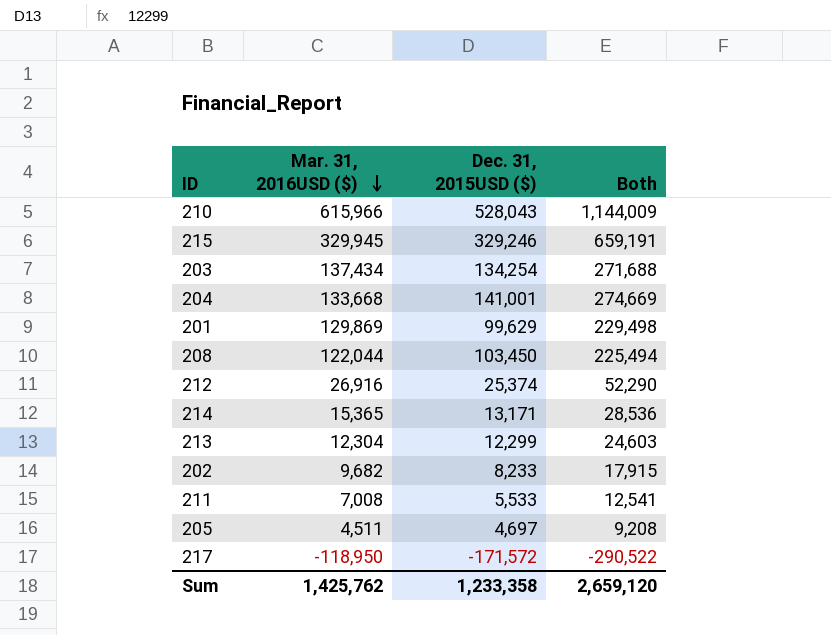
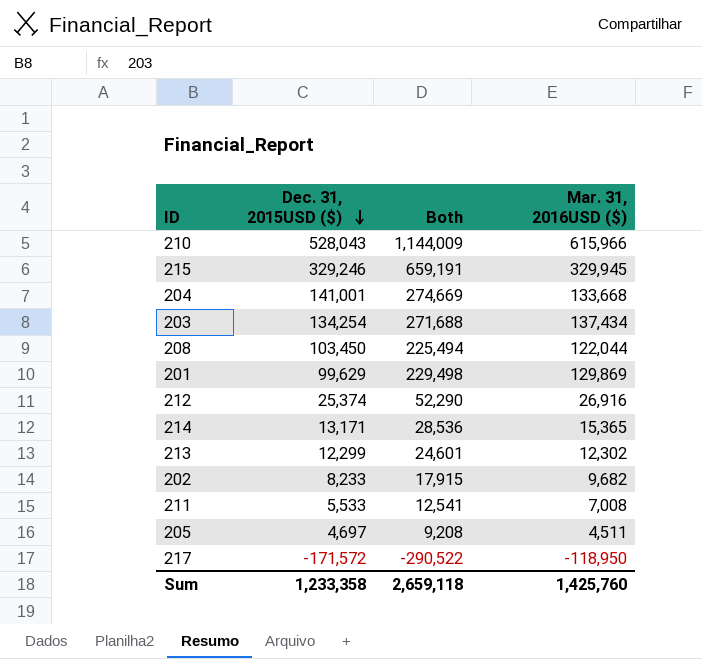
row order: Mar. 31, 2016USD ($) descending -> Dec. 31, 2015USD ($) descending
column Mar. 31, 2016USD ($) | position: 2 -> 4
213 | Both: 24,603 -> 24,601
213 | Mar. 31, 2016USD ($): 12,304 -> 12,302
Sum | Both: 2,659,120 -> 2,659,118
Sum | Mar. 31, 2016USD ($): 1,425,762 -> 1,425,760

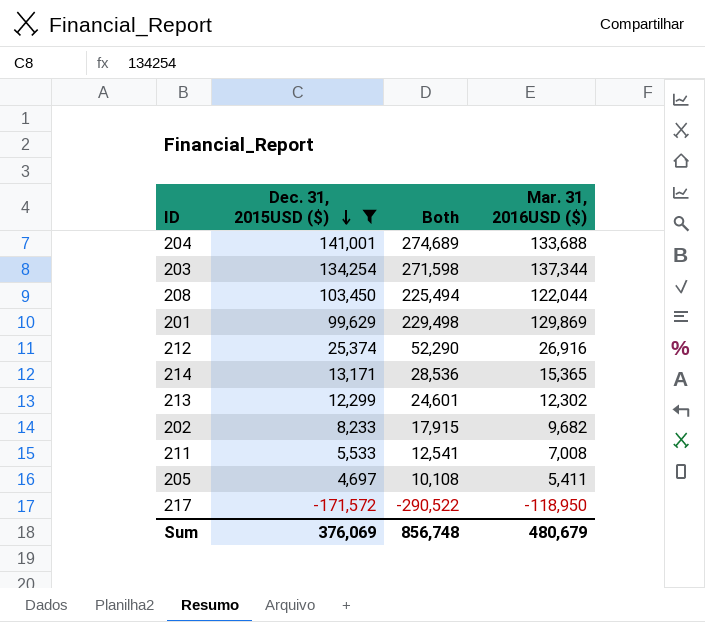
filter: none -> Dec. 31, 2015USD ($) <= 141,001
204 | Both: 274,669 -> 274,689
204 | Mar. 31, 2016USD ($): 133,668 -> 133,688
203 | Both: 271,688 -> 271,598
203 | Mar. 31, 2016USD ($): 137,434 -> 137,344
205 | Both: 9,208 -> 10,108
205 | Mar. 31, 2016USD ($): 4,511 -> 5,411
Sum | Dec. 31, 2015USD ($): 1,233,358 -> 376,069
Sum | Both: 2,659,118 -> 856,748
Sum | Mar. 31, 2016USD ($): 1,425,760 -> 480,679

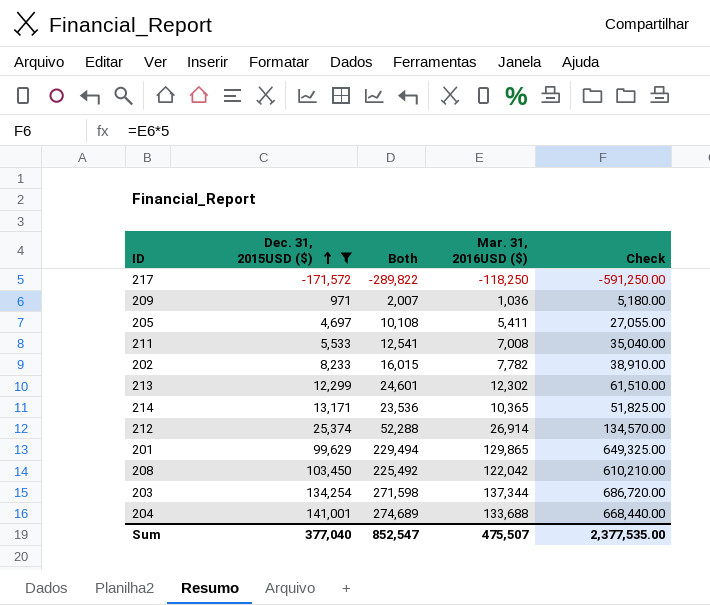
row order: Dec. 31, 2015USD ($) descending -> Dec. 31, 2015USD ($) ascending
column Check | formula: none -> [Mar. 31, 2016USD ($)] * 5
217 | Both: -290,522 -> -289,822
217 | Mar. 31, 2016USD ($): -118,950 -> -118,250
row 209: none -> 971 | 2,007 | 1,036 | 5,180.00
202 | Both: 17,915 -> 16,015
202 | Mar. 31, 2016USD ($): 9,682 -> 7,782
214 | Both: 28,536 -> 23,536
214 | Mar. 31, 2016USD ($): 15,365 -> 10,365
212 | Both: 52,290 -> 52,288
212 | Mar. 31, 2016USD ($): 26,916 -> 26,914
201 | Both: 229,498 -> 229,494
201 | Mar. 31, 2016USD ($): 129,869 -> 129,865
208 | Both: 225,494 -> 225,492
208 | Mar. 31, 2016USD ($): 122,044 -> 122,042
Sum | Dec. 31, 2015USD ($): 376,069 -> 377,040
Sum | Both: 856,748 -> 852,547
Sum | Mar. 31, 2016USD ($): 480,679 -> 475,507

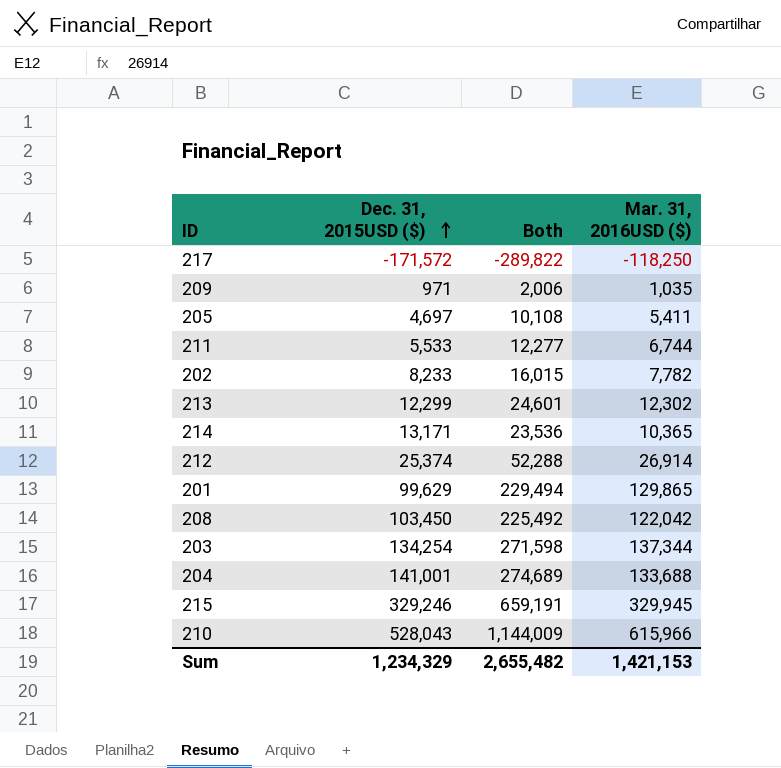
filter: Dec. 31, 2015USD ($) <= 141,001 -> none
column Check | formula: [Mar. 31, 2016USD ($)] * 5 -> none
209 | Both: 2,007 -> 2,006
209 | Mar. 31, 2016USD ($): 1,036 -> 1,035
211 | Both: 12,541 -> 12,277
211 | Mar. 31, 2016USD ($): 7,008 -> 6,744
Sum | Dec. 31, 2015USD ($): 377,040 -> 1,234,329
Sum | Both: 852,547 -> 2,655,482
Sum | Mar. 31, 2016USD ($): 475,507 -> 1,421,153

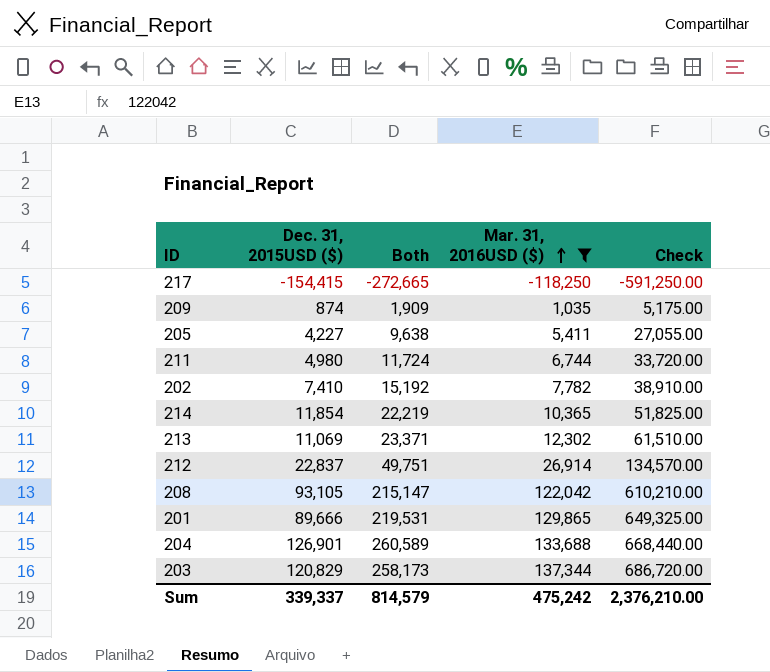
filter: none -> Mar. 31, 2016USD ($) <= 137,344
row order: Dec. 31, 2015USD ($) ascending -> Mar. 31, 2016USD ($) ascending
column Check | formula: none -> [Mar. 31, 2016USD ($)] * 5
217 | Dec. 31, 2015USD ($): -171,572 -> -154,415
217 | Both: -289,822 -> -272,665
209 | Dec. 31, 2015USD ($): 971 -> 874
209 | Both: 2,006 -> 1,909
205 | Dec. 31, 2015USD ($): 4,697 -> 4,227
205 | Both: 10,108 -> 9,638
211 | Dec. 31, 2015USD ($): 5,533 -> 4,980
211 | Both: 12,277 -> 11,724
202 | Dec. 31, 2015USD ($): 8,233 -> 7,410
202 | Both: 16,015 -> 15,192
214 | Dec. 31, 2015USD ($): 13,171 -> 11,854
214 | Both: 23,536 -> 22,219
213 | Dec. 31, 2015USD ($): 12,299 -> 11,069
213 | Both: 24,601 -> 23,371
212 | Dec. 31, 2015USD ($): 25,374 -> 22,837
212 | Both: 52,288 -> 49,751
208 | Dec. 31, 2015USD ($): 103,450 -> 93,105
208 | Both: 225,492 -> 215,147
201 | Dec. 31, 2015USD ($): 99,629 -> 89,666
201 | Both: 229,494 -> 219,531
204 | Dec. 31, 2015USD ($): 141,001 -> 126,901
204 | Both: 274,689 -> 260,589
203 | Dec. 31, 2015USD ($): 134,254 -> 120,829
203 | Both: 271,598 -> 258,173
Sum | Dec. 31, 2015USD ($): 1,234,329 -> 339,337
Sum | Both: 2,655,482 -> 814,579
Sum | Mar. 31, 2016USD ($): 1,421,153 -> 475,242

